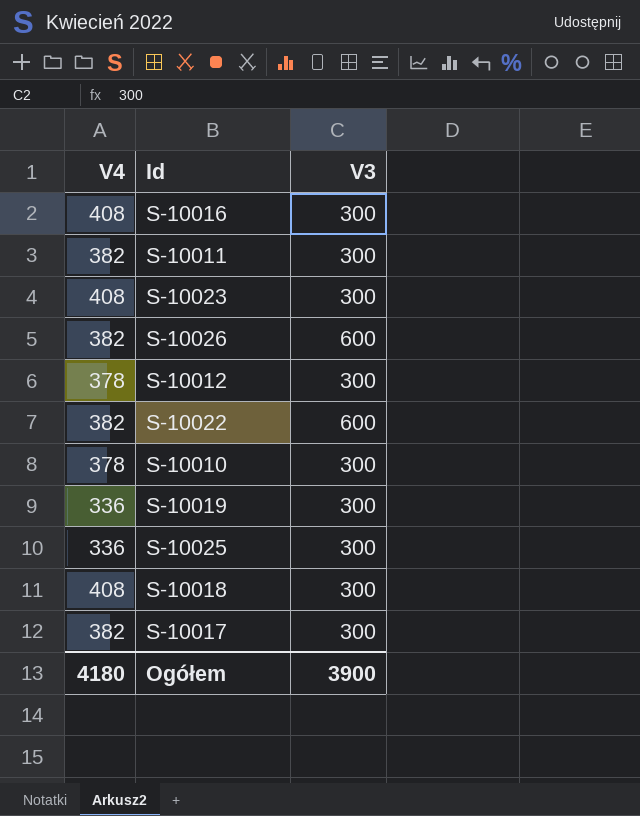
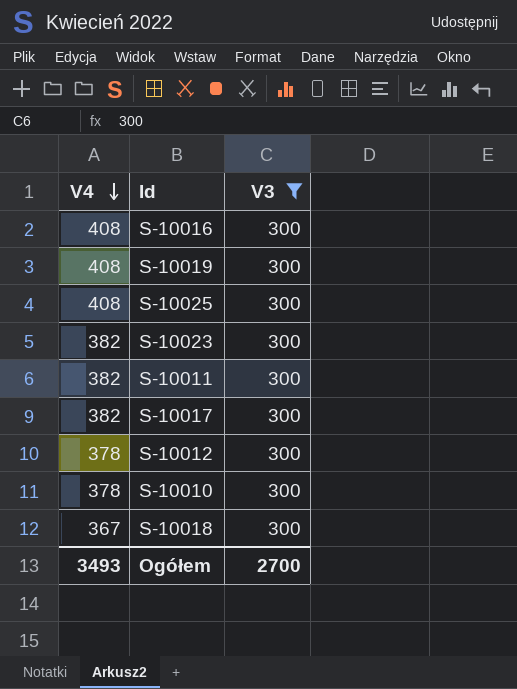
filter: none -> V3 = 300
row order: none -> V4 descending
S-10019 | V4: 336 -> 408
S-10025 | V4: 336 -> 408
S-10023 | V4: 408 -> 382
S-10018 | V4: 408 -> 367
Ogółem | V4: 4180 -> 3493
Ogółem | V3: 3900 -> 2700

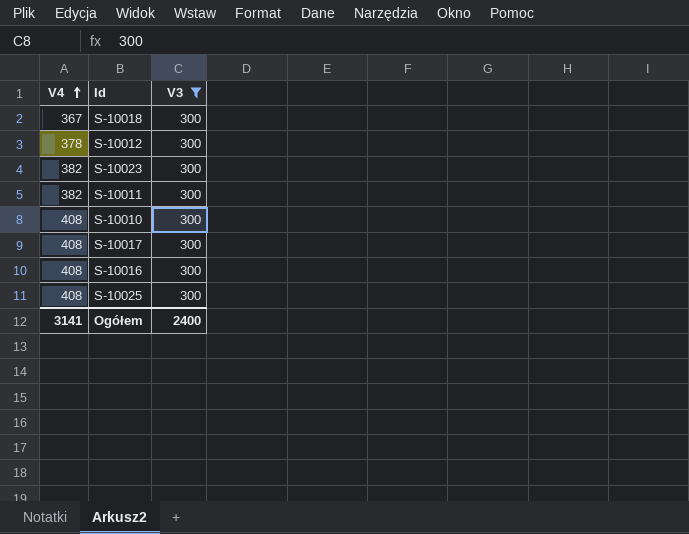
row order: V4 descending -> V4 ascending
row S-10019: 408 | 300 -> none
S-10010 | V4: 378 -> 408
S-10017 | V4: 382 -> 408
Ogółem | V4: 3493 -> 3141
Ogółem | V3: 2700 -> 2400

